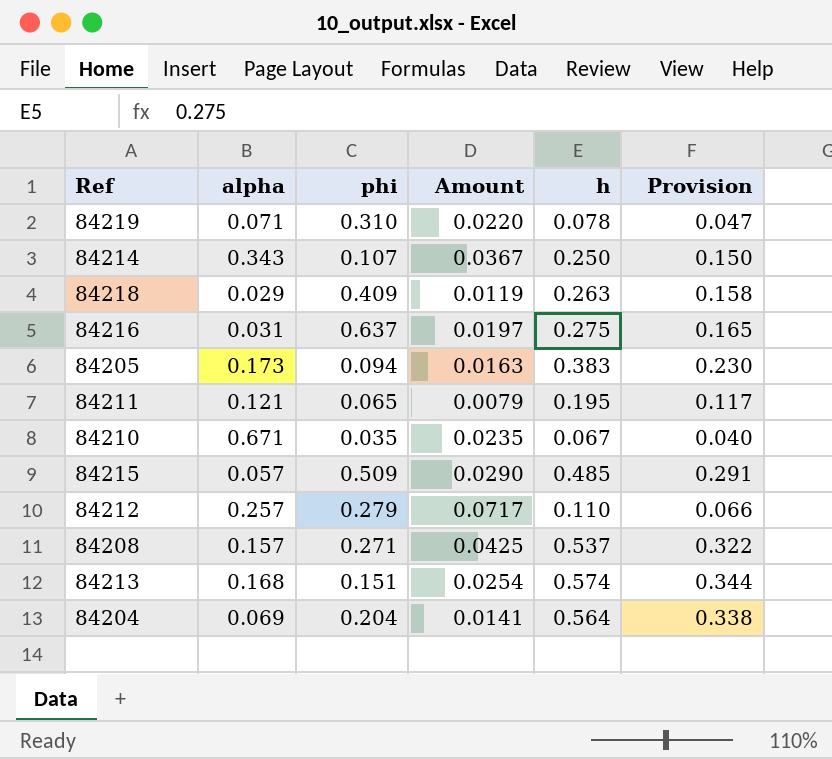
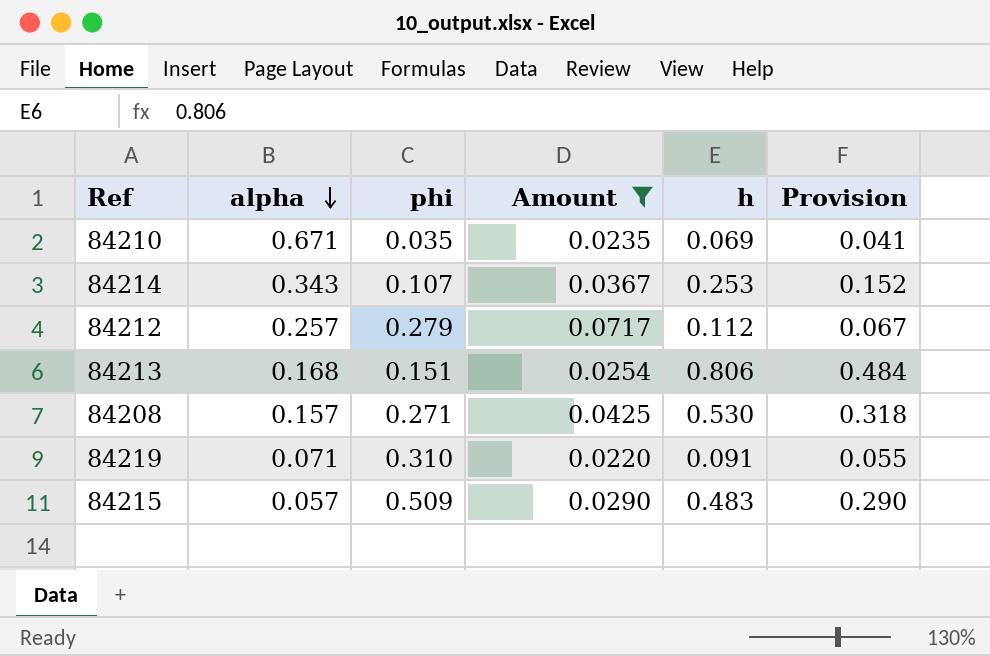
filter: none -> Amount >= 0.0220
row order: none -> alpha descending
84210 | h: 0.067 -> 0.069
84210 | Provision: 0.040 -> 0.041
84214 | h: 0.250 -> 0.253
84214 | Provision: 0.150 -> 0.152
84212 | h: 0.110 -> 0.112
84212 | Provision: 0.066 -> 0.067
84213 | h: 0.574 -> 0.806
84213 | Provision: 0.344 -> 0.484
84208 | h: 0.537 -> 0.530
84208 | Provision: 0.322 -> 0.318
84219 | h: 0.078 -> 0.091
84219 | Provision: 0.047 -> 0.055
84215 | h: 0.485 -> 0.483
84215 | Provision: 0.291 -> 0.290

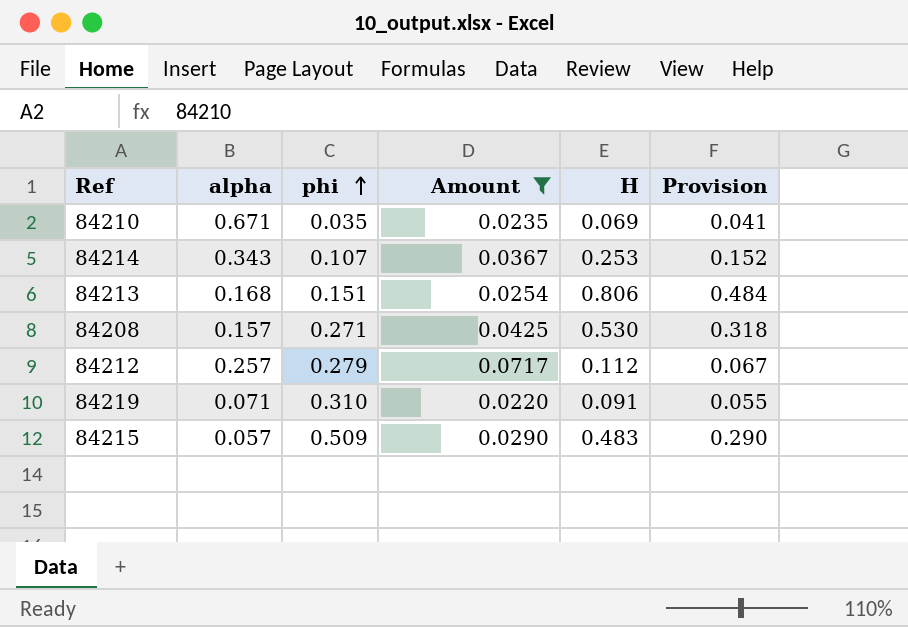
row order: alpha descending -> phi ascending
column name: h -> H

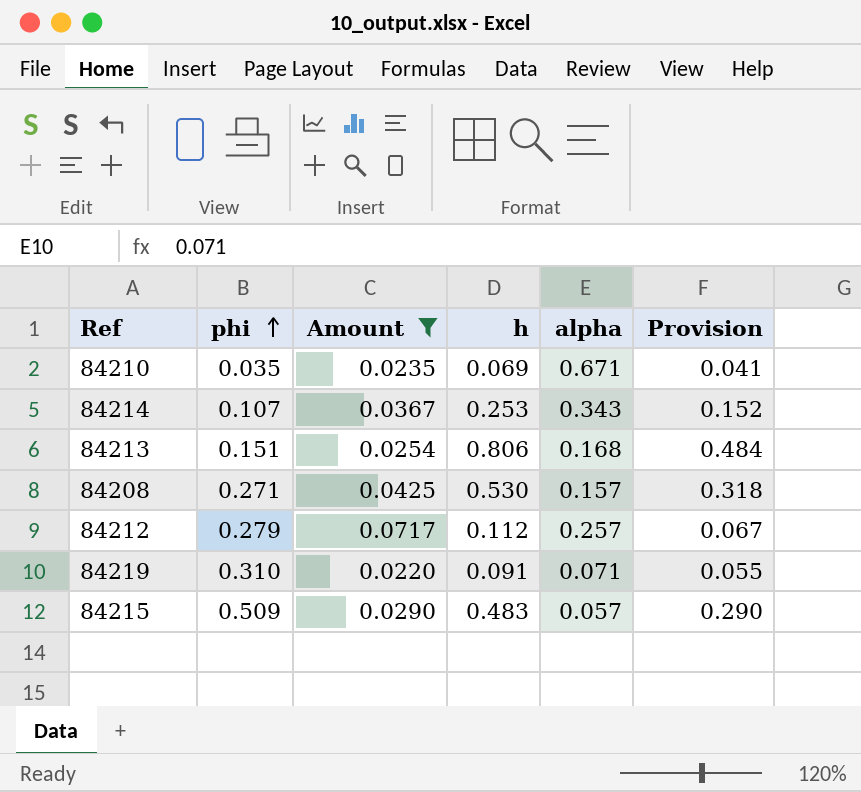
column name: H -> h
column alpha | position: 2 -> 5

